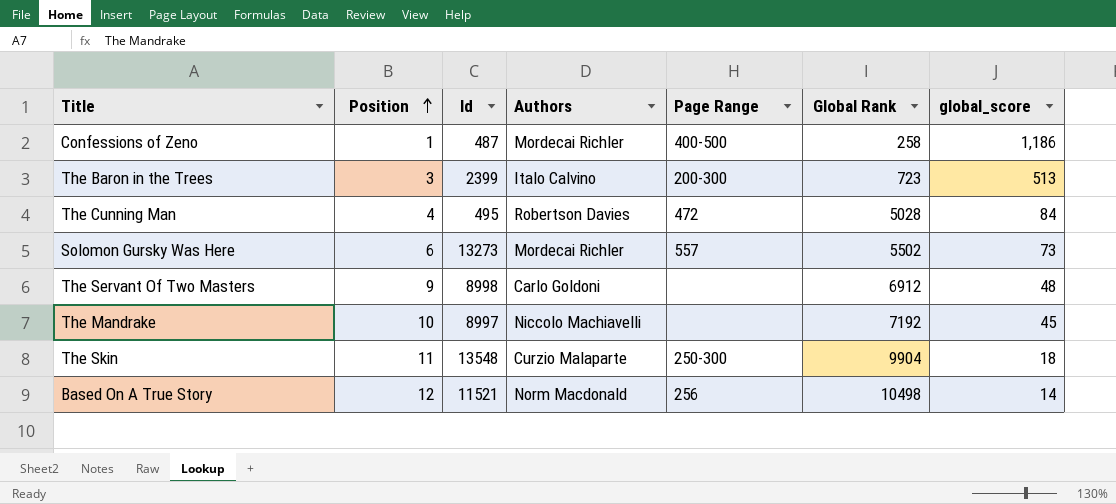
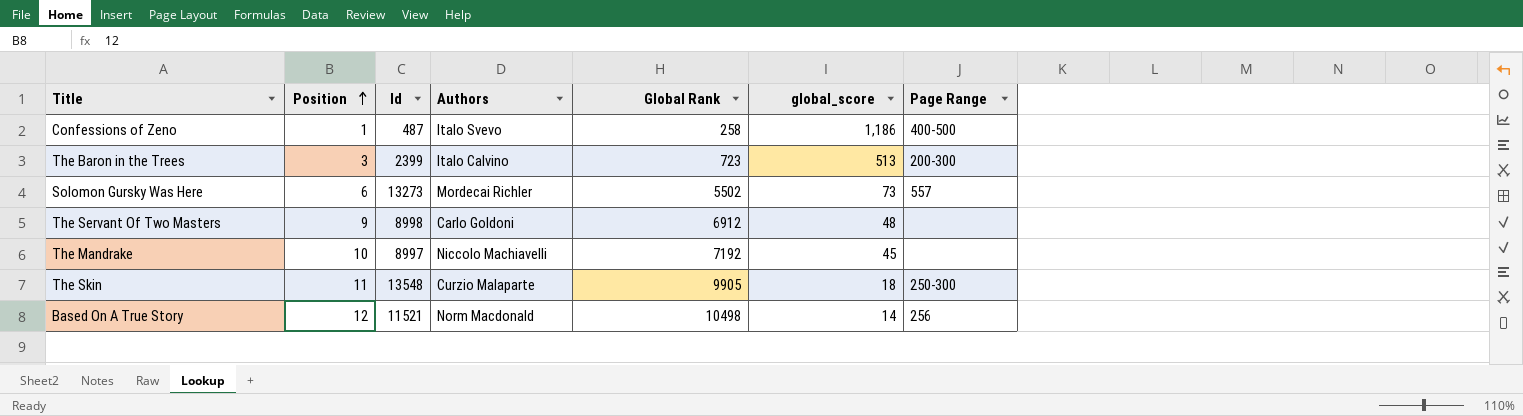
column Page Range | position: 5 -> 7
row The Cunning Man: 4 | 495 | Robertson Davies | 472 | 5028 | 84 -> none
Confessions of Zeno | Authors: Mordecai Richler -> Italo Svevo
The Skin | Global Rank: 9904 -> 9905

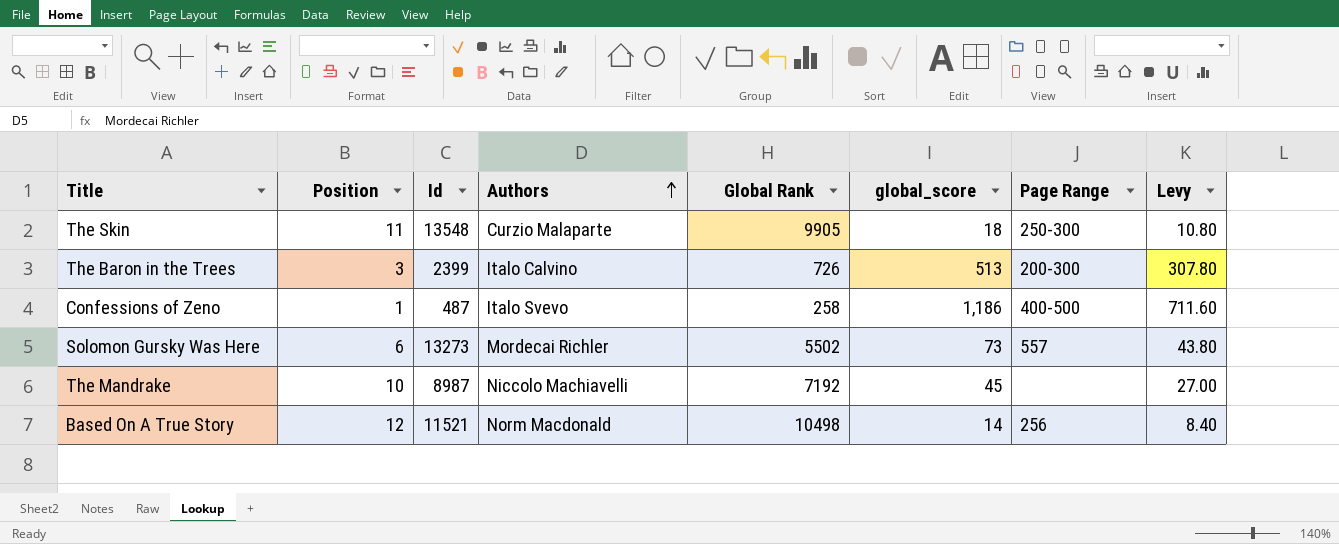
row order: Position ascending -> Authors ascending
column Levy | formula: none -> [global_score] * 0.6
row The Servant Of Two Masters: 9 | 8998 | Carlo Goldoni | 6912 | 48 | none -> none
The Baron in the Trees | Global Rank: 723 -> 726
The Mandrake | Id: 8997 -> 8987

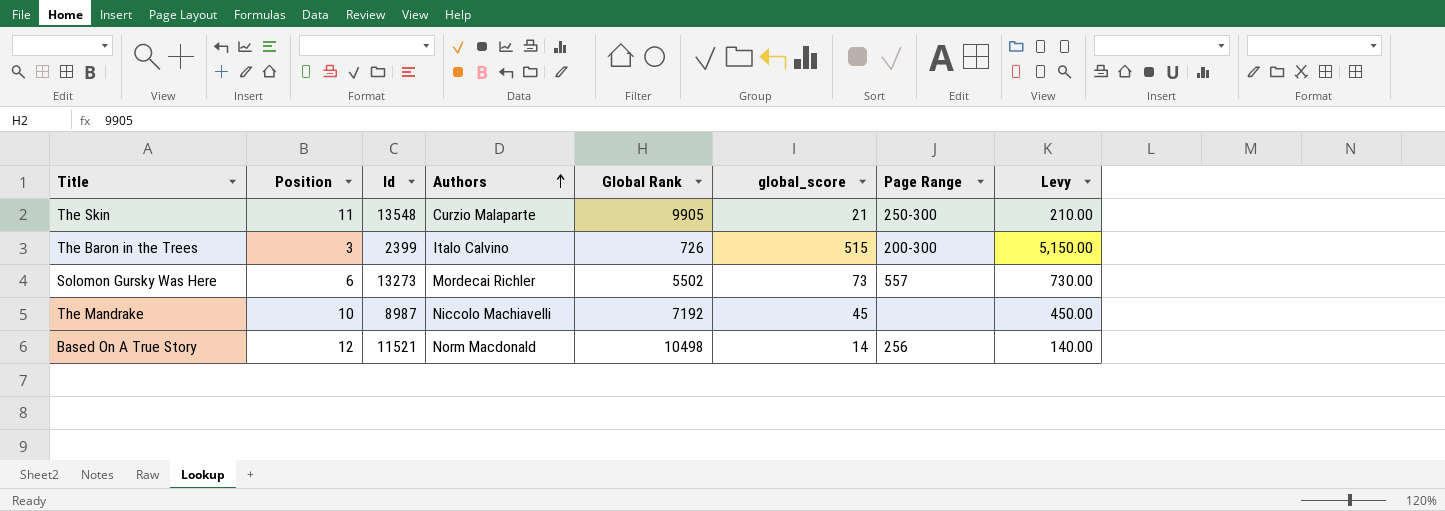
column Levy | formula: [global_score] * 0.6 -> [global_score] * 10
row Confessions of Zeno: 1 | 487 | Italo Svevo | 258 | 1,186 | 400-500 | 711.60 -> none
The Skin | global_score: 18 -> 21
The Baron in the Trees | global_score: 513 -> 515

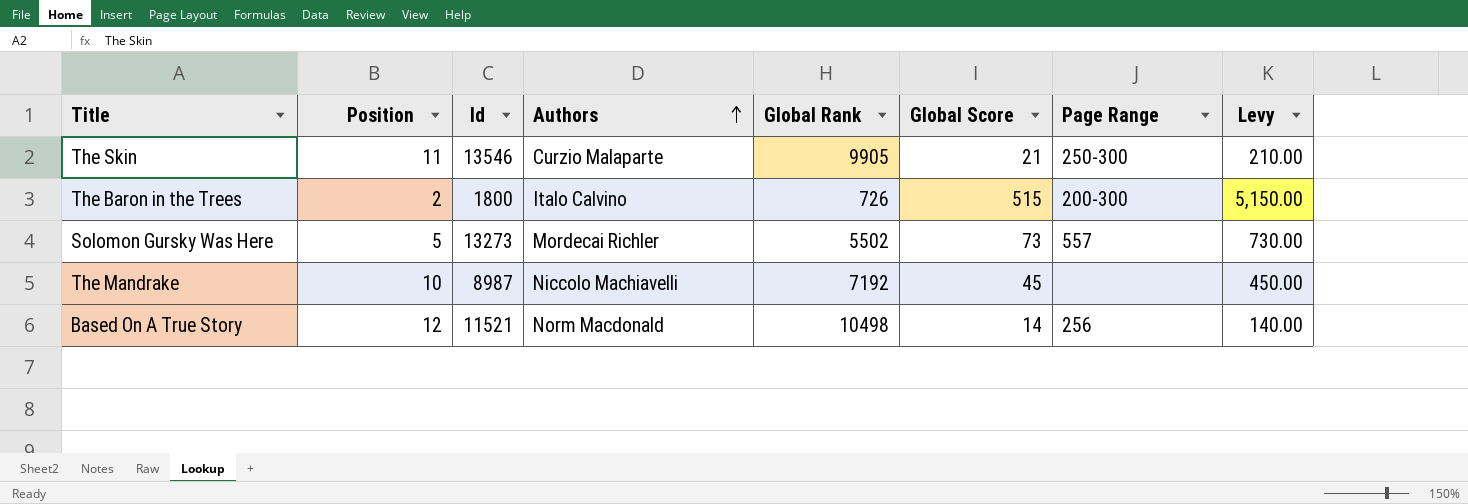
column name: global_score -> Global Score
The Skin | Id: 13548 -> 13546
The Baron in the Trees | Position: 3 -> 2
The Baron in the Trees | Id: 2399 -> 1800
Solomon Gursky Was Here | Position: 6 -> 5

